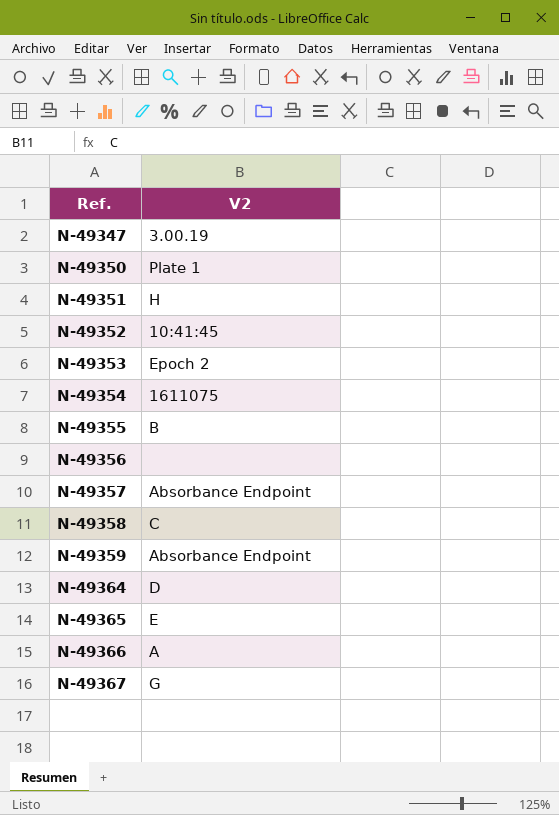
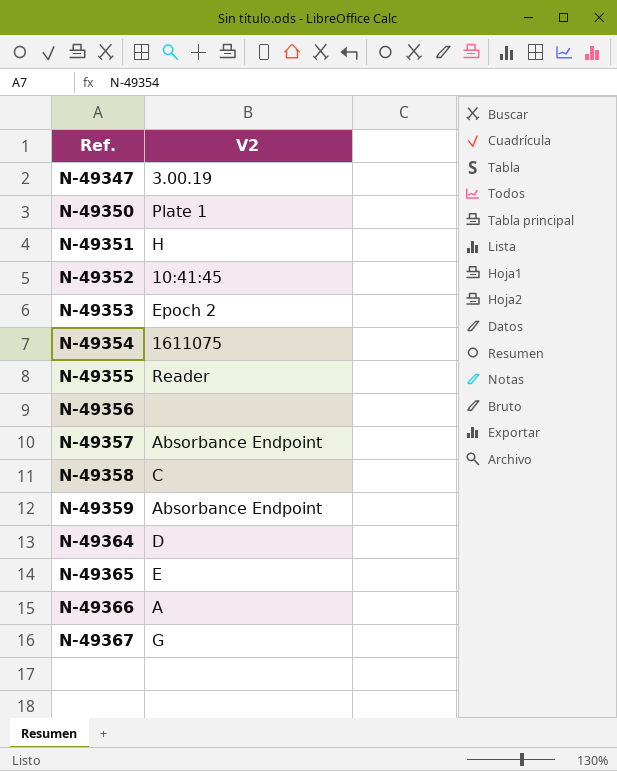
N-49355 | V2: B -> Reader

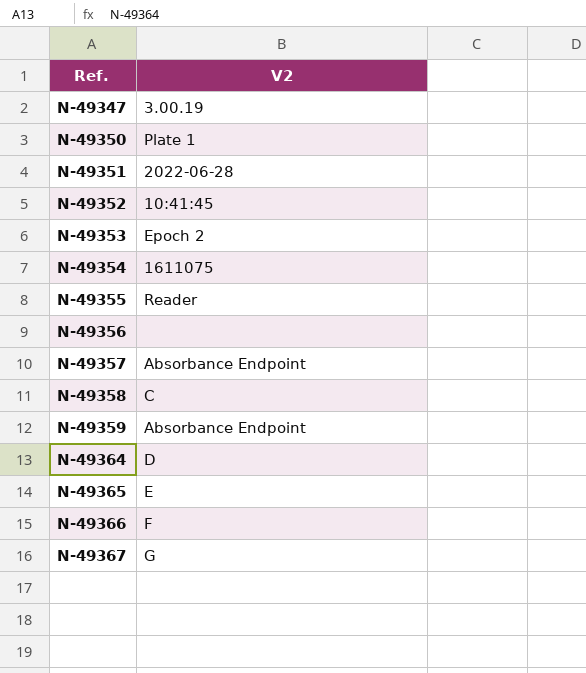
N-49351 | V2: H -> 2022-06-28
N-49366 | V2: A -> F

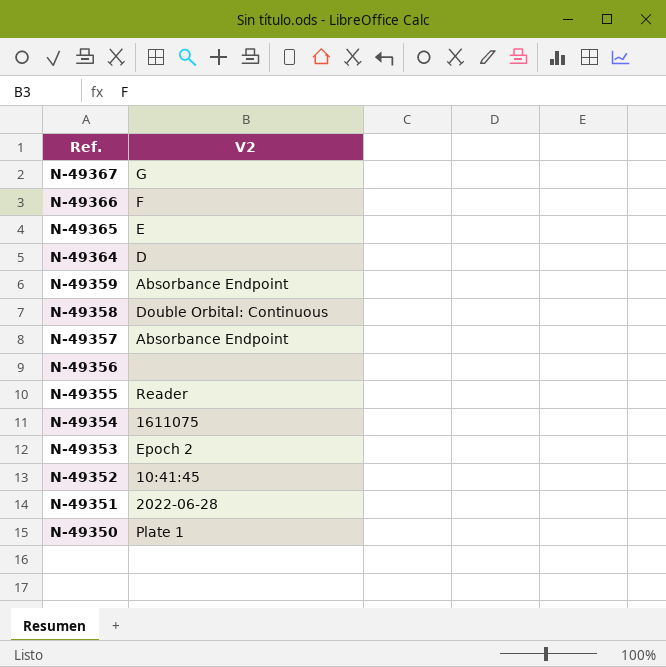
row order: Ref. ascending -> Ref. descending
row N-49347: 3.00.19 -> none
N-49358 | V2: C -> Double Orbital: Continuous

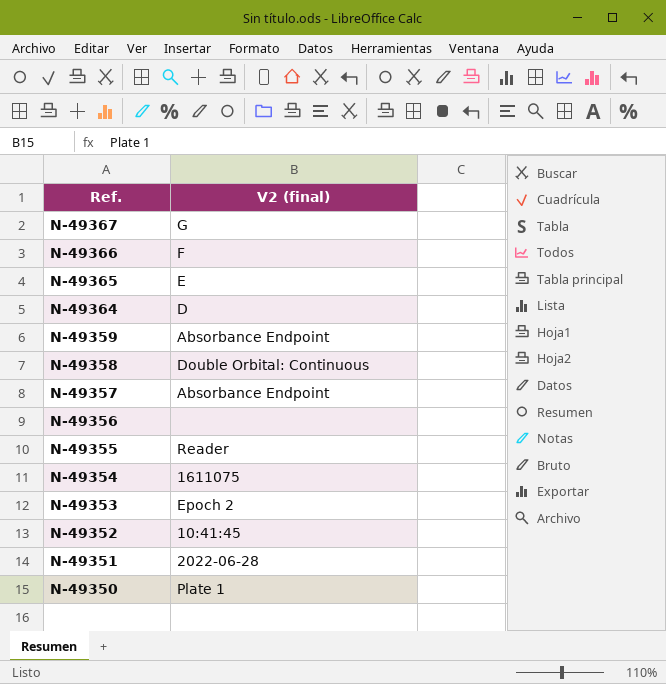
column name: V2 -> V2 (final)

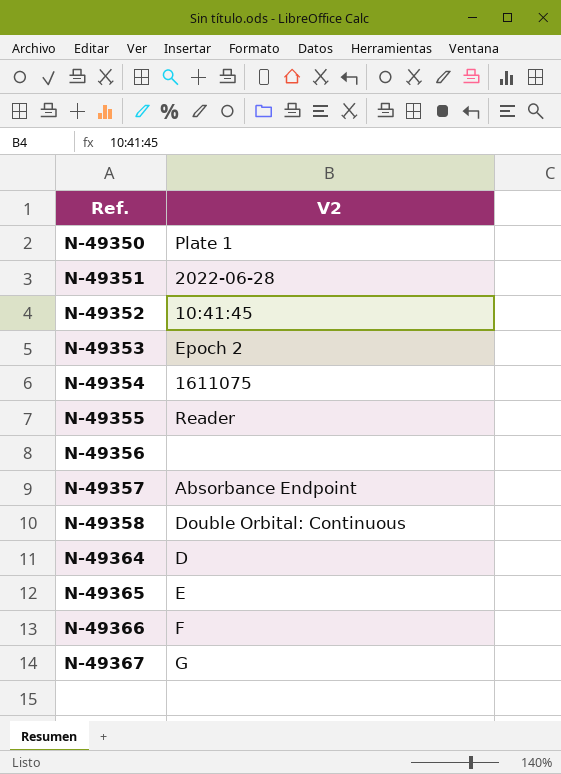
row order: Ref. descending -> Ref. ascending
column name: V2 (final) -> V2
row N-49359: Absorbance Endpoint -> none

